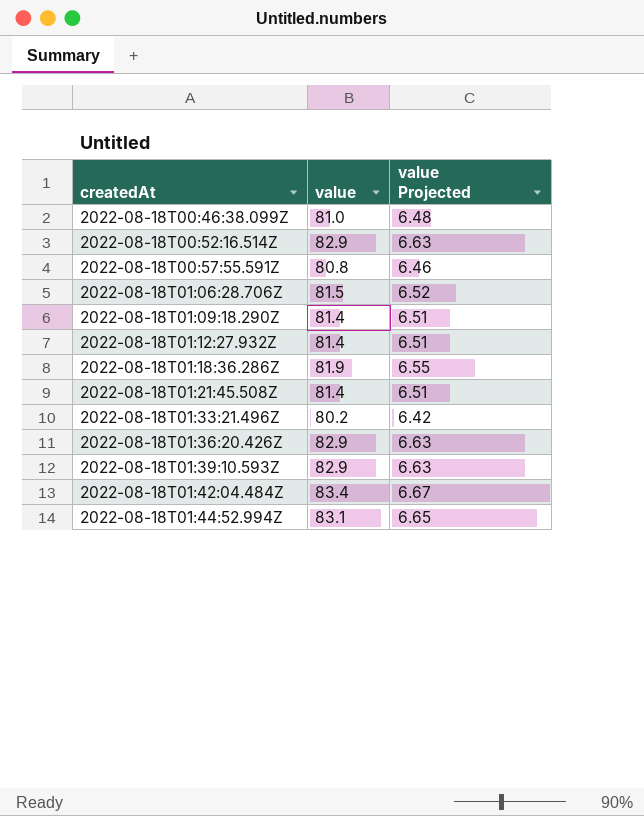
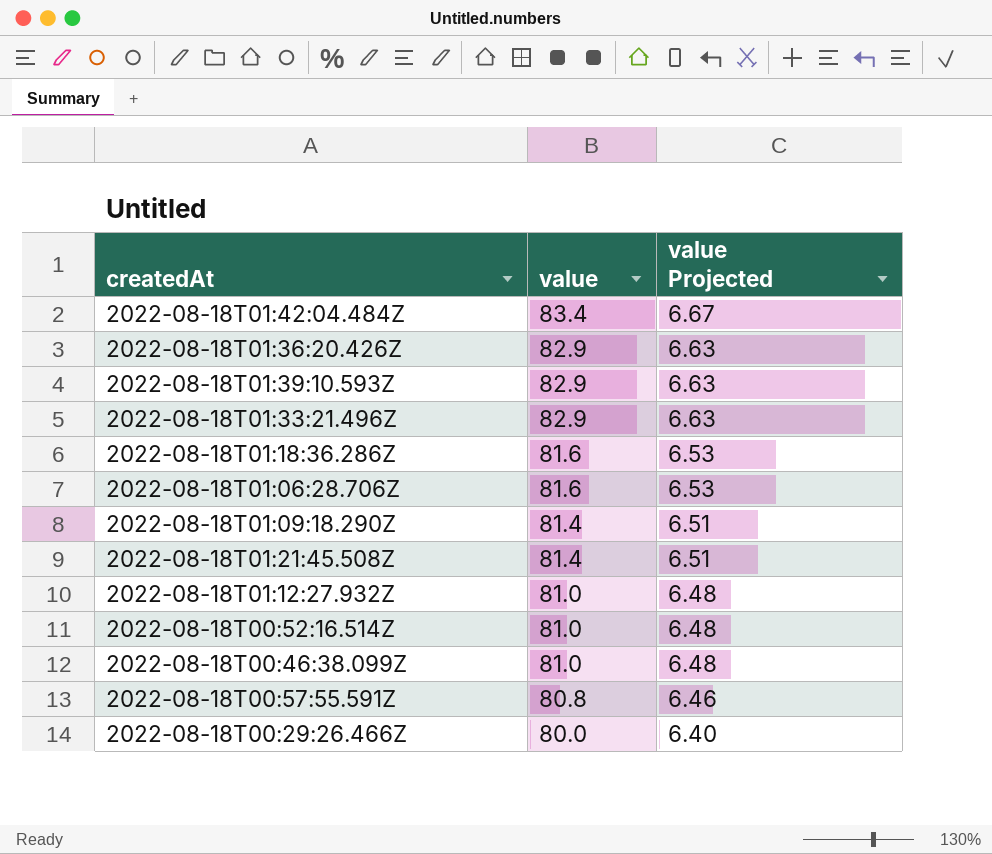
row order: createdAt ascending -> value descending
row 2022-08-18T01:44:52.994Z: 83.1 | 6.65 -> none
2022-08-18T01:33:21.496Z | value: 80.2 -> 82.9
2022-08-18T01:33:21.496Z | value Projected: 6.42 -> 6.63
2022-08-18T01:18:36.286Z | value: 81.9 -> 81.6
2022-08-18T01:18:36.286Z | value Projected: 6.55 -> 6.53
2022-08-18T01:06:28.706Z | value: 81.5 -> 81.6
2022-08-18T01:06:28.706Z | value Projected: 6.52 -> 6.53
2022-08-18T01:12:27.932Z | value: 81.4 -> 81.0
2022-08-18T01:12:27.932Z | value Projected: 6.51 -> 6.48
2022-08-18T00:52:16.514Z | value: 82.9 -> 81.0
2022-08-18T00:52:16.514Z | value Projected: 6.63 -> 6.48
row 2022-08-18T00:29:26.466Z: none -> 80.0 | 6.40

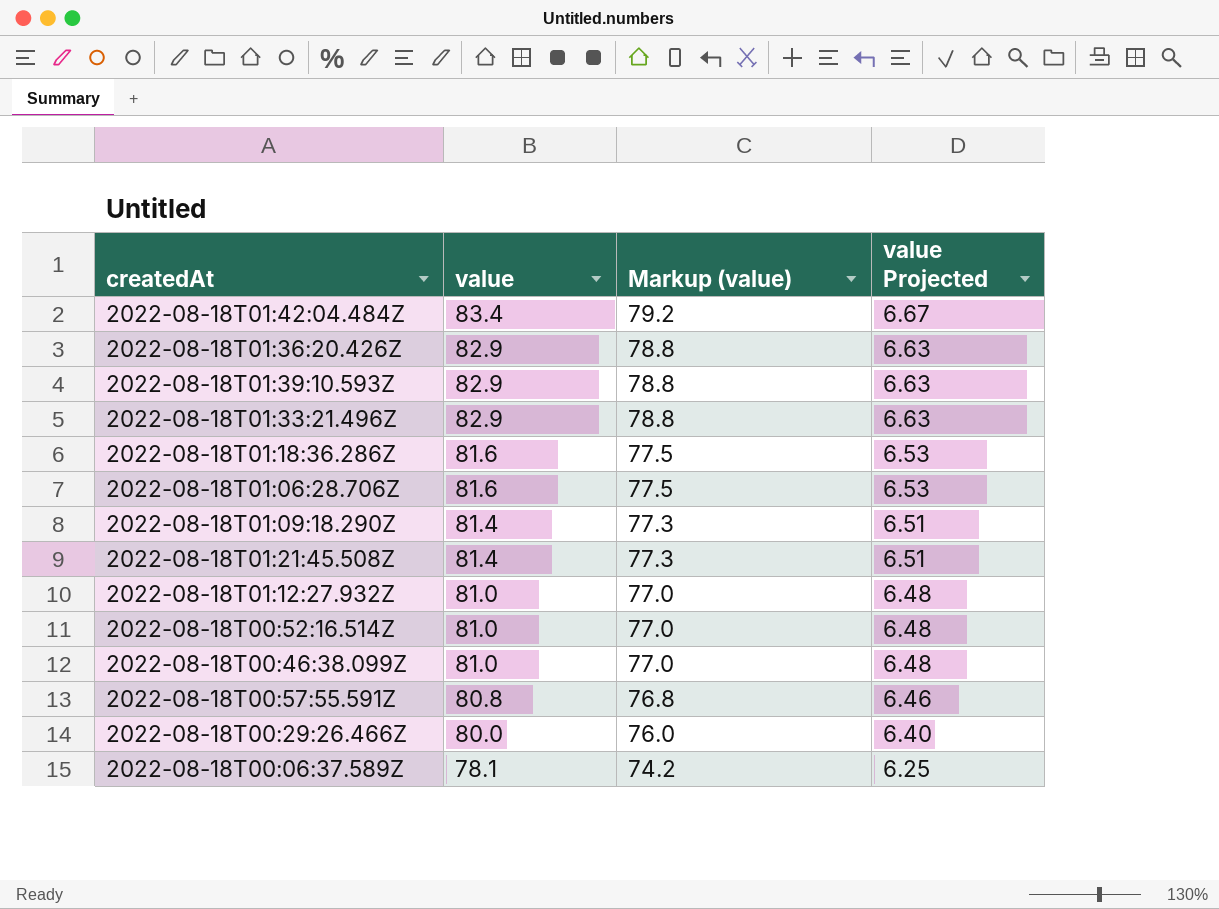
column Markup (value) | formula: none -> [value] * 0.95
row 2022-08-18T00:06:37.589Z: none -> 78.1 | 74.2 | 6.25

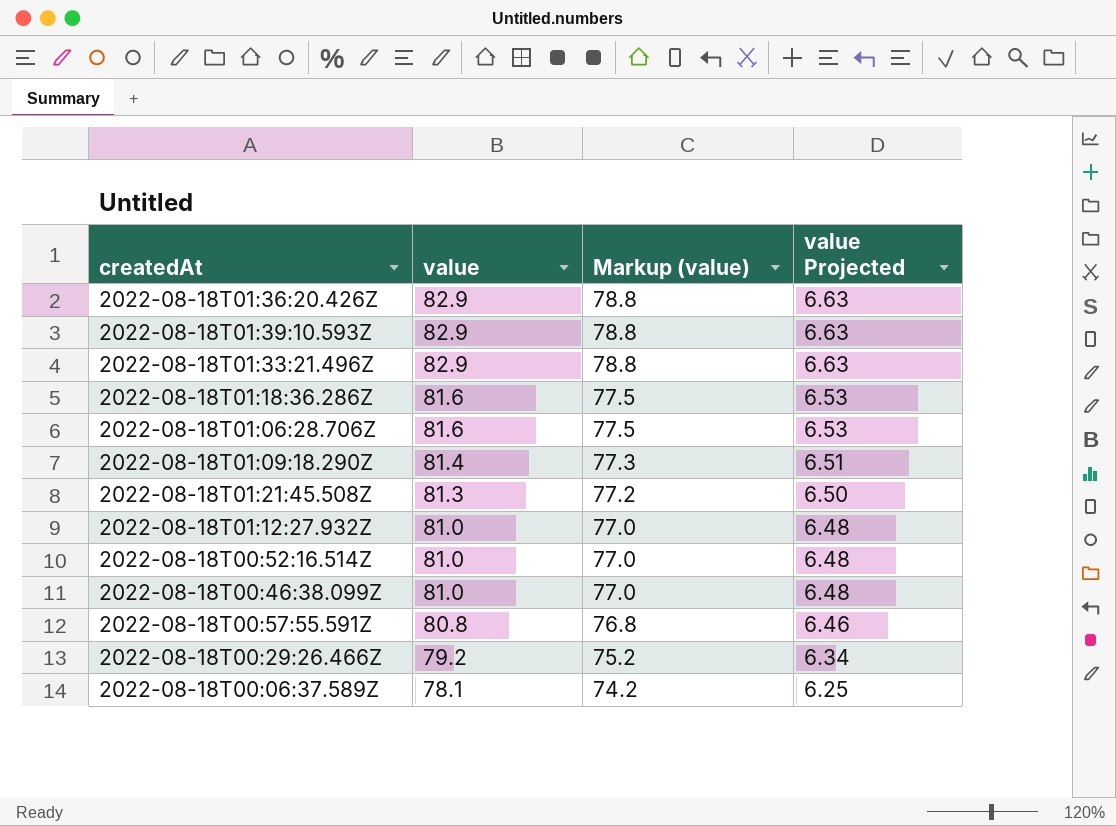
row 2022-08-18T01:42:04.484Z: 83.4 | 79.2 | 6.67 -> none
2022-08-18T01:21:45.508Z | value: 81.4 -> 81.3
2022-08-18T01:21:45.508Z | Markup (value): 77.3 -> 77.2
2022-08-18T01:21:45.508Z | value Projected: 6.51 -> 6.50
2022-08-18T00:29:26.466Z | value: 80.0 -> 79.2
2022-08-18T00:29:26.466Z | Markup (value): 76.0 -> 75.2
2022-08-18T00:29:26.466Z | value Projected: 6.40 -> 6.34

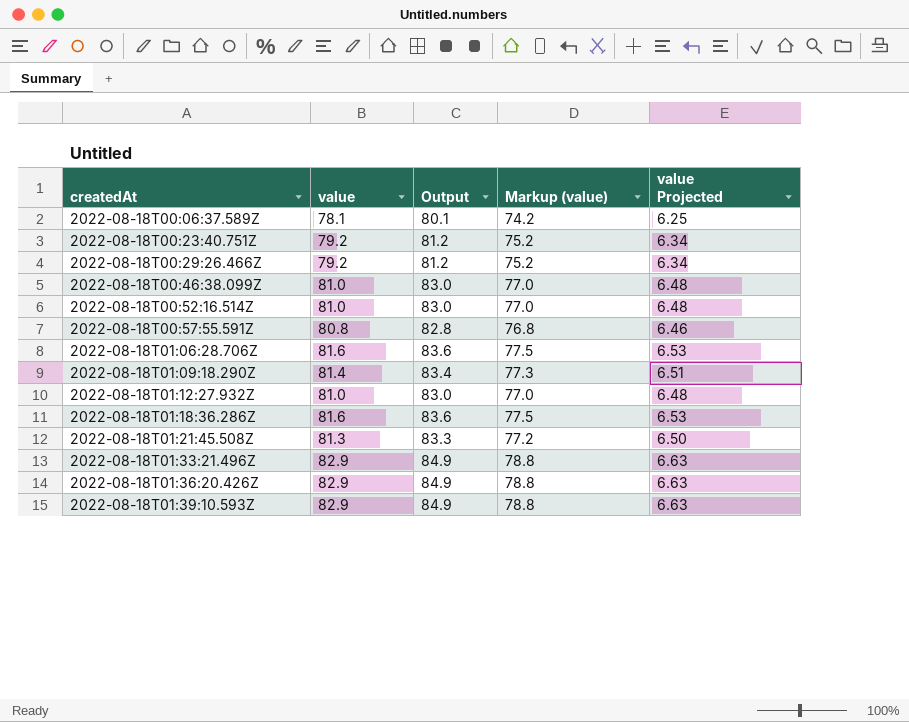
row order: value descending -> createdAt ascending
column Output | formula: none -> [value] + 2
row 2022-08-18T00:23:40.751Z: none -> 79.2 | 81.2 | 75.2 | 6.34

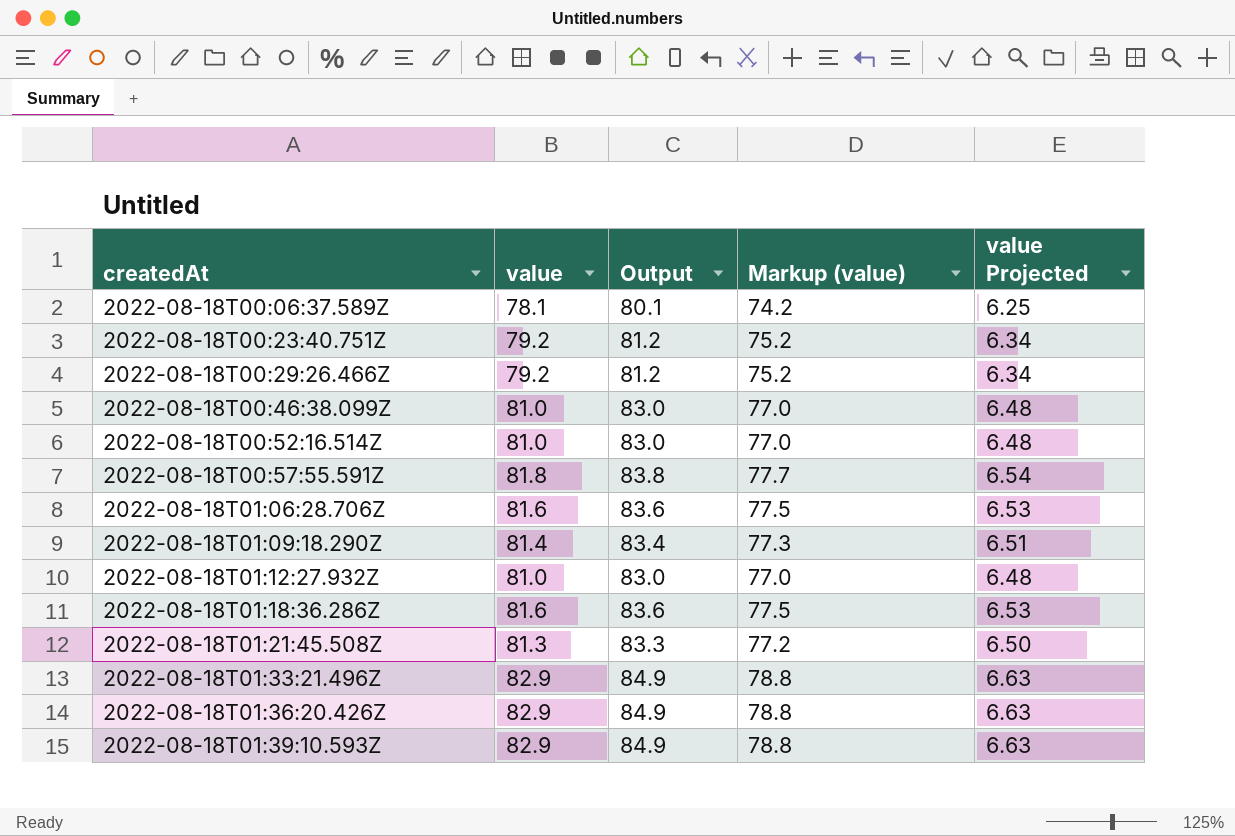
2022-08-18T00:57:55.591Z | value: 80.8 -> 81.8
2022-08-18T00:57:55.591Z | Output: 82.8 -> 83.8
2022-08-18T00:57:55.591Z | Markup (value): 76.8 -> 77.7
2022-08-18T00:57:55.591Z | value Projected: 6.46 -> 6.54

